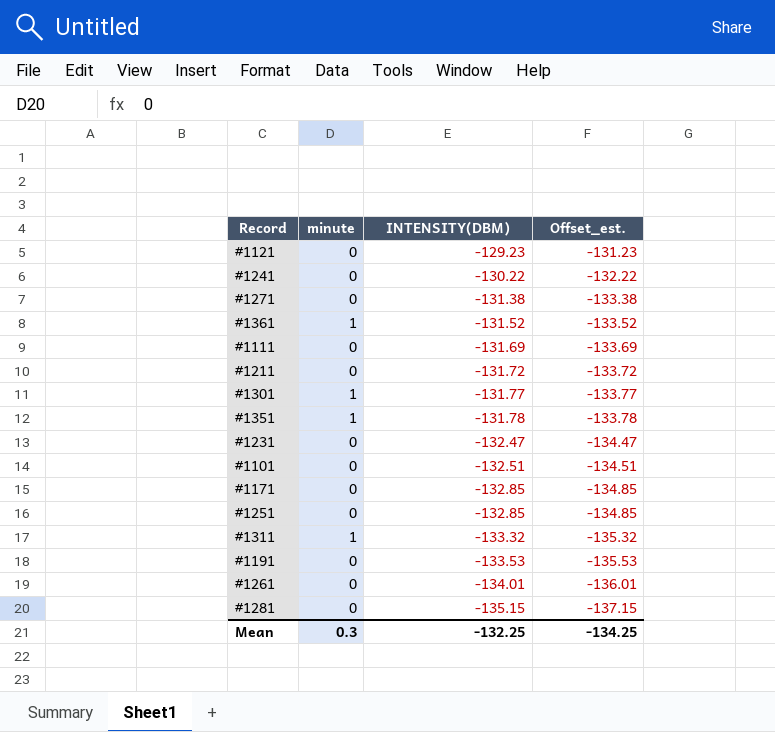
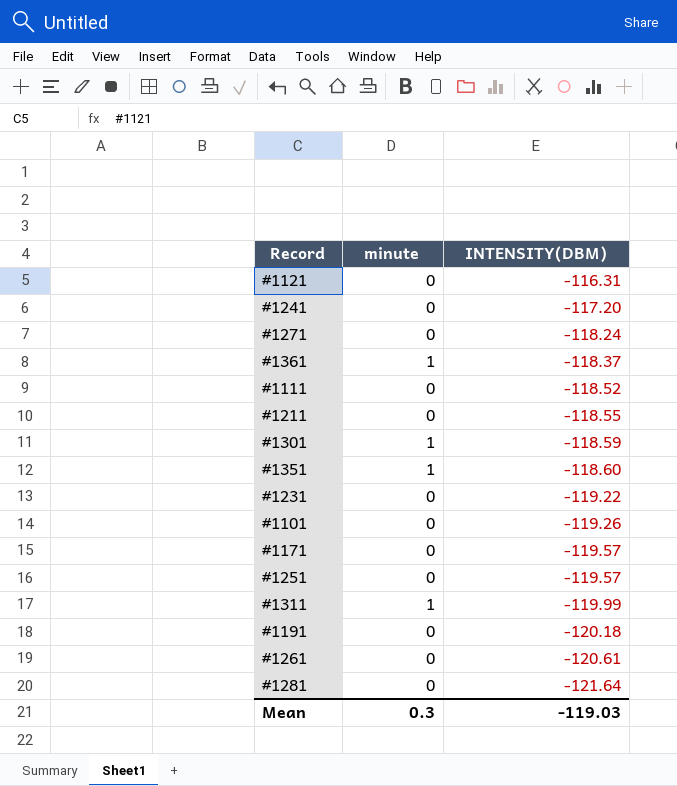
column Offset_est. | formula: [INTENSITY(DBM)] - 2 -> none
#1121 | INTENSITY(DBM): -129.23 -> -116.31
#1241 | INTENSITY(DBM): -130.22 -> -117.20
#1271 | INTENSITY(DBM): -131.38 -> -118.24
#1361 | INTENSITY(DBM): -131.52 -> -118.37
#1111 | INTENSITY(DBM): -131.69 -> -118.52
#1211 | INTENSITY(DBM): -131.72 -> -118.55
#1301 | INTENSITY(DBM): -131.77 -> -118.59
#1351 | INTENSITY(DBM): -131.78 -> -118.60
#1231 | INTENSITY(DBM): -132.47 -> -119.22
#1101 | INTENSITY(DBM): -132.51 -> -119.26
#1171 | INTENSITY(DBM): -132.85 -> -119.57
#1251 | INTENSITY(DBM): -132.85 -> -119.57
#1311 | INTENSITY(DBM): -133.32 -> -119.99
#1191 | INTENSITY(DBM): -133.53 -> -120.18
#1261 | INTENSITY(DBM): -134.01 -> -120.61
#1281 | INTENSITY(DBM): -135.15 -> -121.64
Mean | INTENSITY(DBM): -132.25 -> -119.03

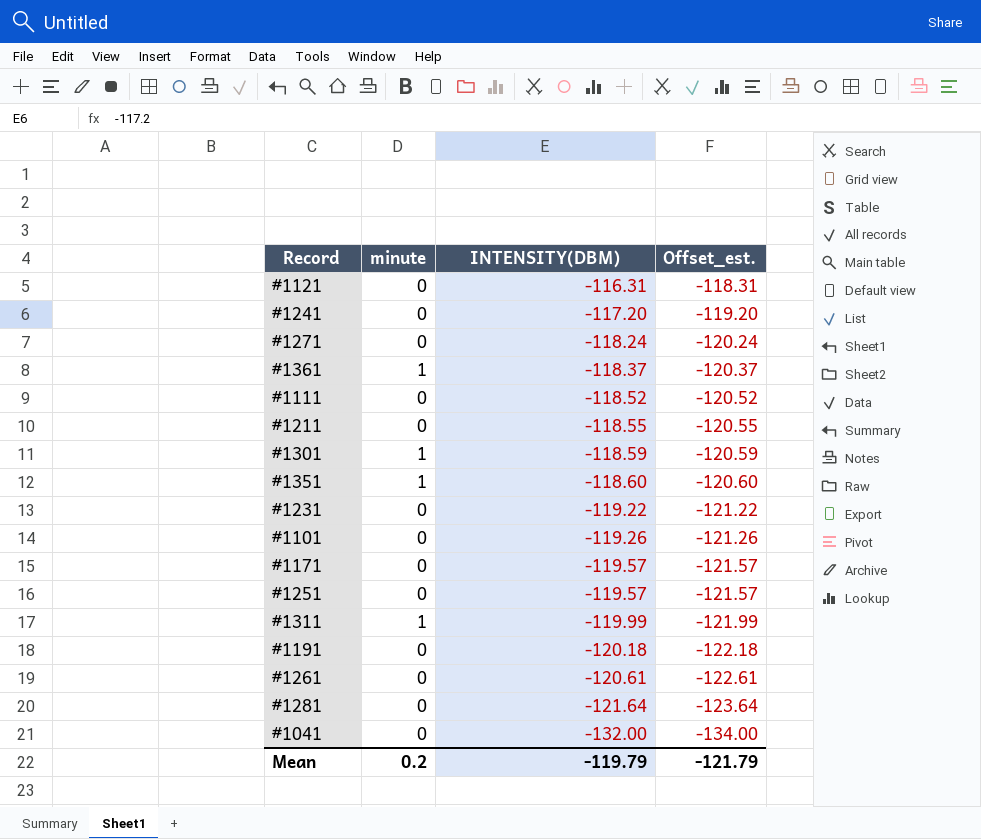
column Offset_est. | formula: none -> [INTENSITY(DBM)] - 2
row #1041: none -> 0 | -132.00 | -134.00
Mean | minute: 0.3 -> 0.2
Mean | INTENSITY(DBM): -119.03 -> -119.79

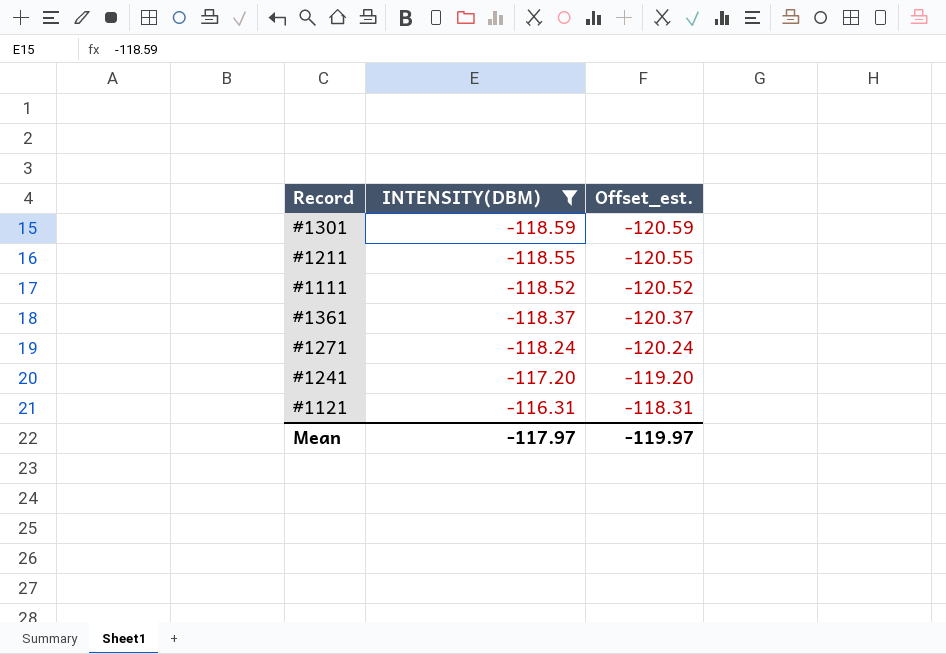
filter: none -> INTENSITY(DBM) >= -118.59
row order: INTENSITY(DBM) descending -> INTENSITY(DBM) ascending
column minute | position: 2 -> none
Mean | INTENSITY(DBM): -119.79 -> -117.97
Mean | Offset_est.: -121.79 -> -119.97

